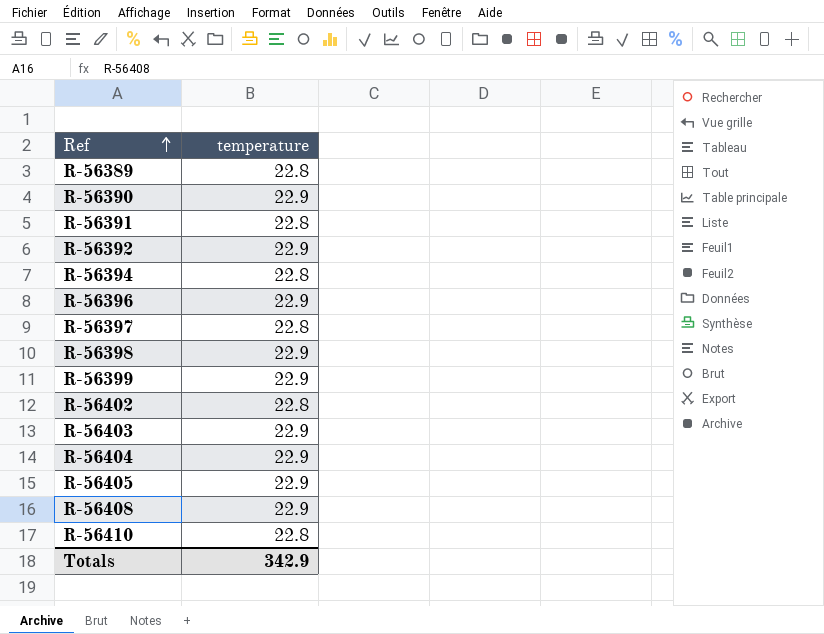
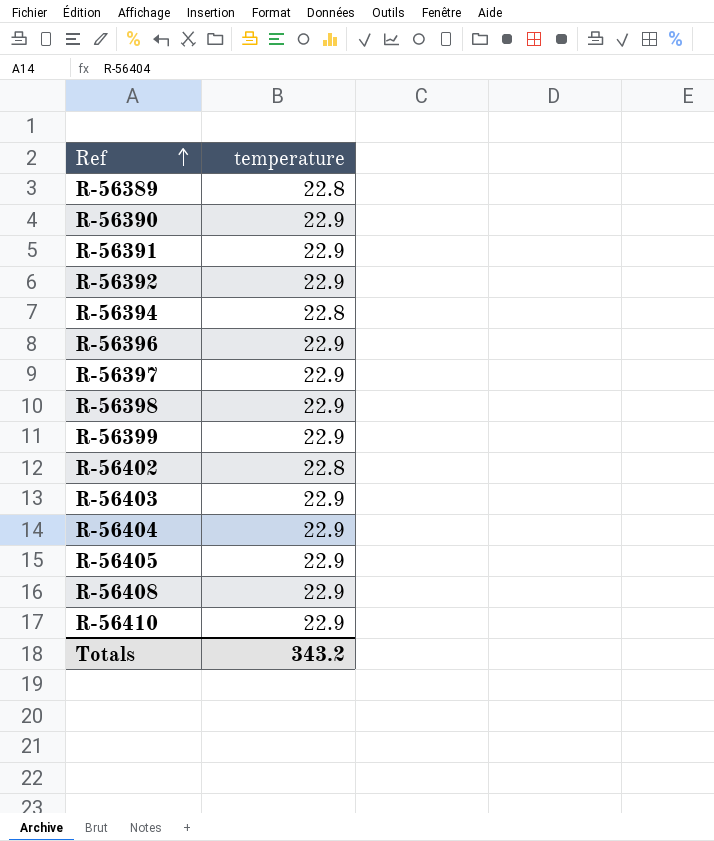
R-56391 | temperature: 22.8 -> 22.9
R-56397 | temperature: 22.8 -> 22.9
R-56410 | temperature: 22.8 -> 22.9
Totals | temperature: 342.9 -> 343.2

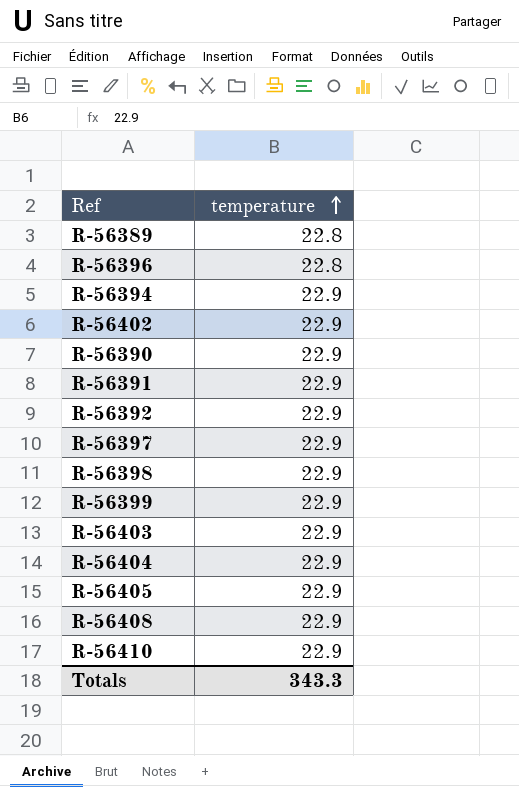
row order: Ref ascending -> temperature ascending
R-56396 | temperature: 22.9 -> 22.8
R-56394 | temperature: 22.8 -> 22.9
R-56402 | temperature: 22.8 -> 22.9
Totals | temperature: 343.2 -> 343.3

